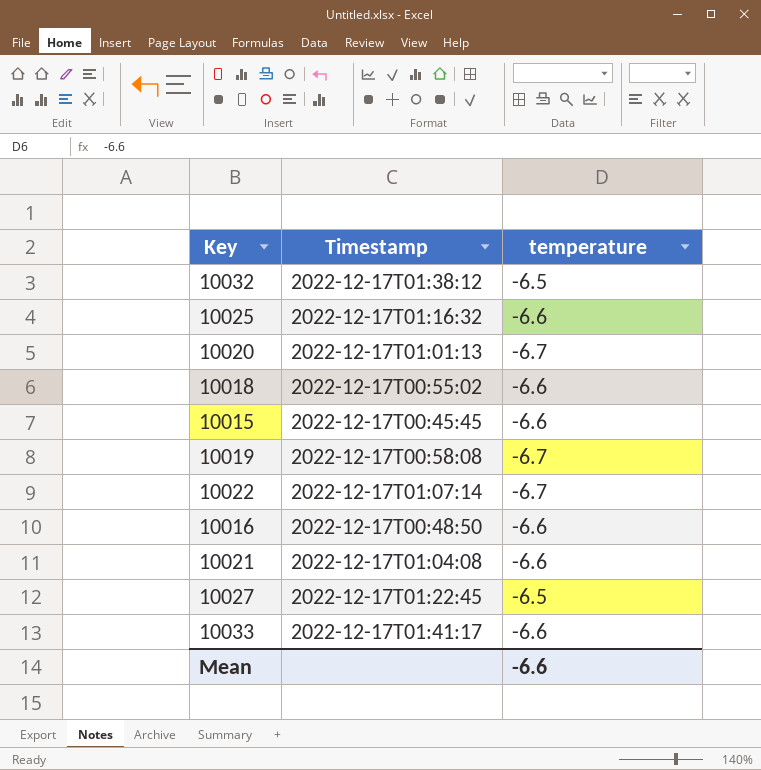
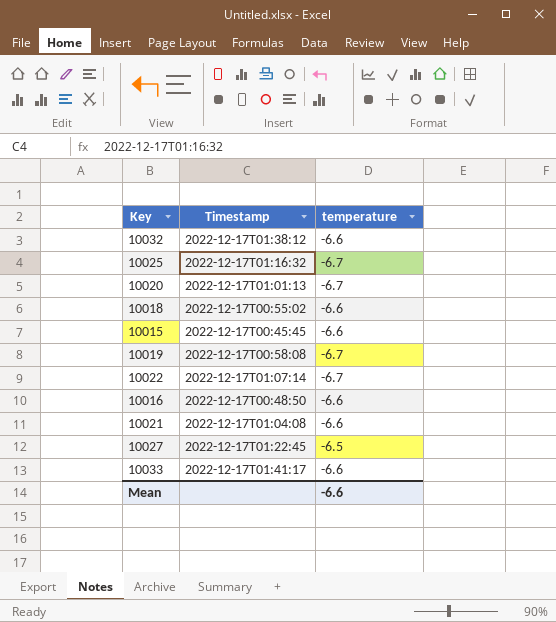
10032 | temperature: -6.5 -> -6.6
10025 | temperature: -6.6 -> -6.7

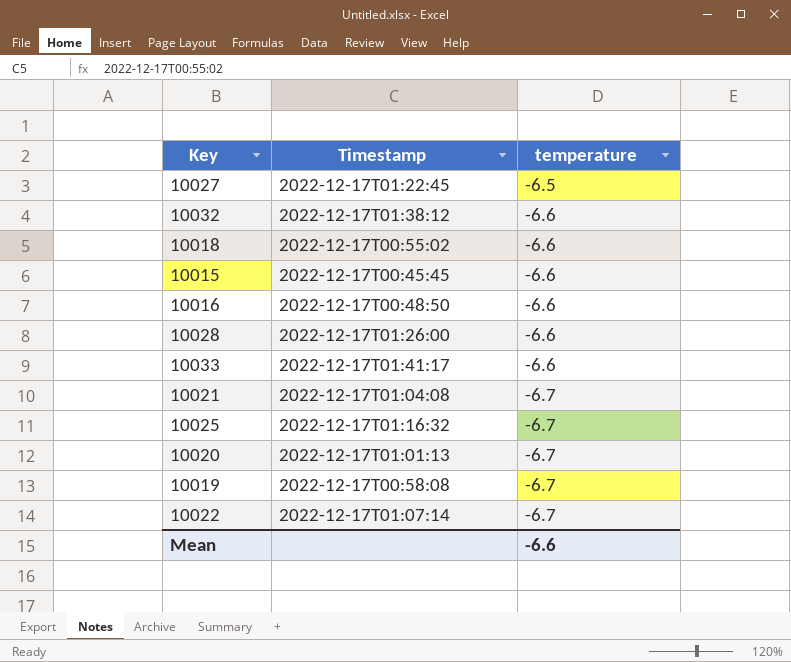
row order: none -> temperature descending
row 10028: none -> 2022-12-17T01:26:00 | -6.6
10021 | temperature: -6.6 -> -6.7

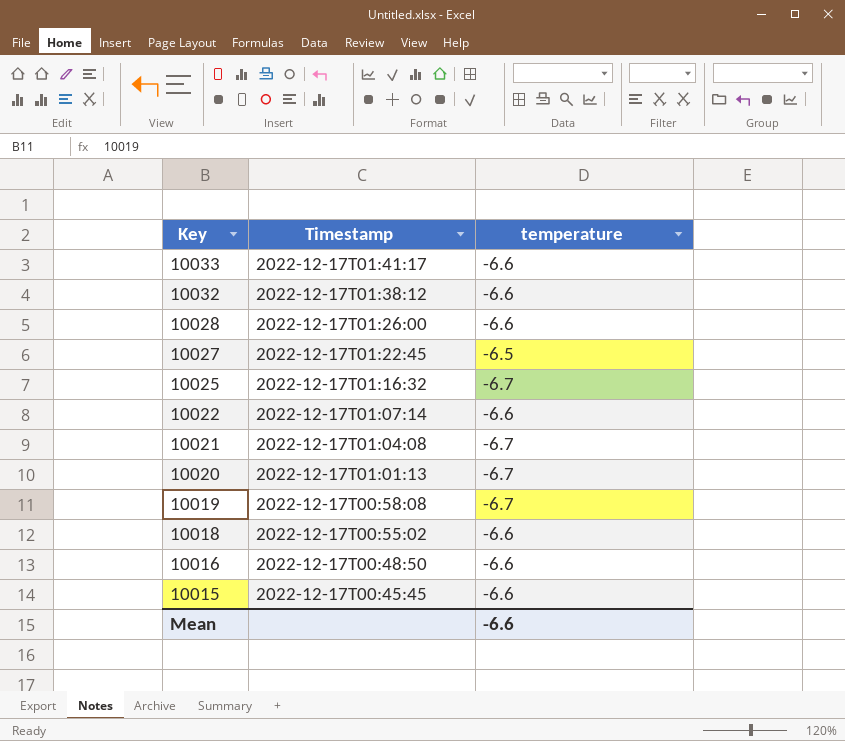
row order: temperature descending -> Key descending
10022 | temperature: -6.7 -> -6.6

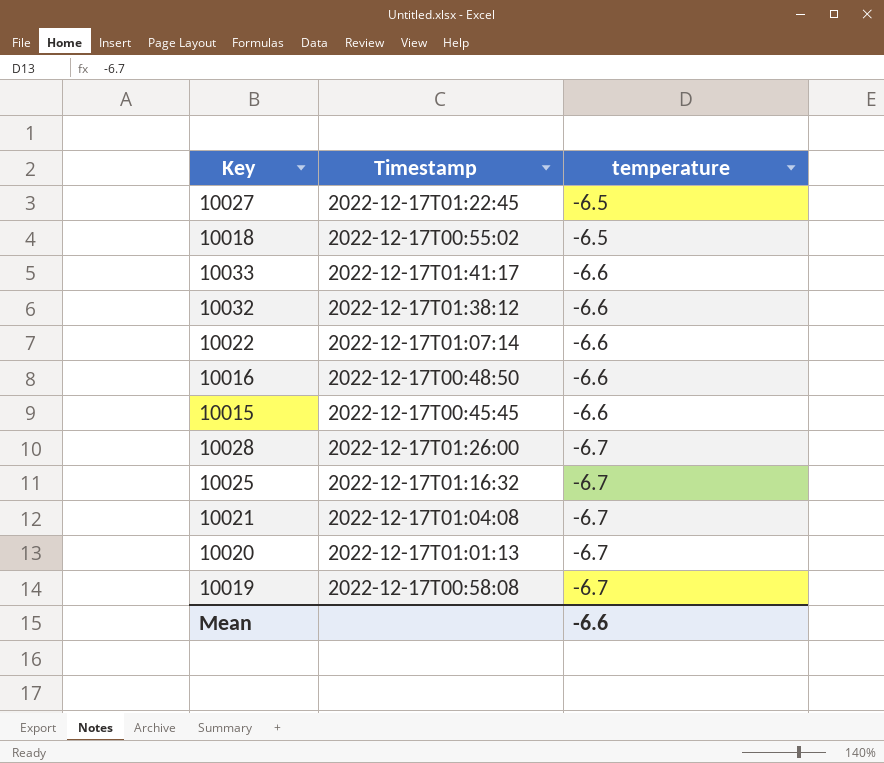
row order: Key descending -> temperature descending
10018 | temperature: -6.6 -> -6.5
10028 | temperature: -6.6 -> -6.7

